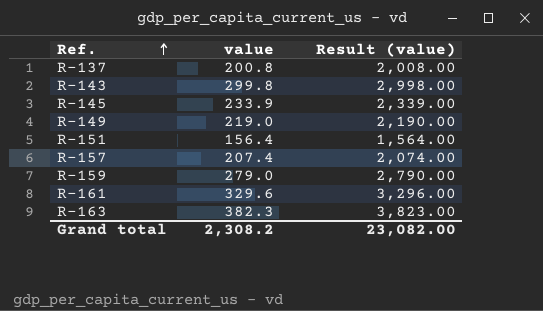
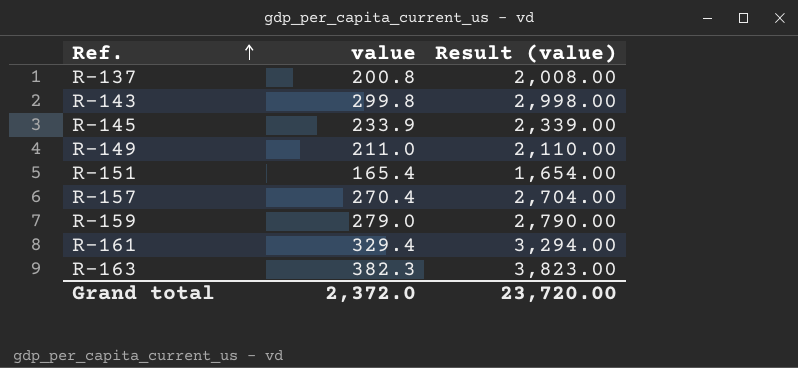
R-149 | value: 219.0 -> 211.0
R-149 | Result (value): 2,190.00 -> 2,110.00
R-151 | value: 156.4 -> 165.4
R-151 | Result (value): 1,564.00 -> 1,654.00
R-157 | value: 207.4 -> 270.4
R-157 | Result (value): 2,074.00 -> 2,704.00
R-161 | value: 329.6 -> 329.4
R-161 | Result (value): 3,296.00 -> 3,294.00
Grand total | value: 2,308.2 -> 2,372.0
Grand total | Result (value): 23,082.00 -> 23,720.00

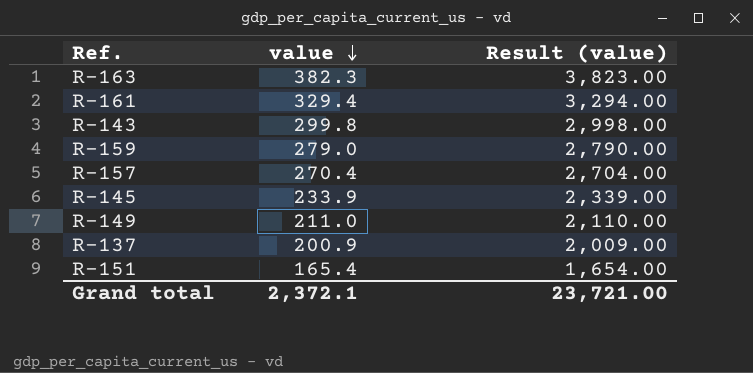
row order: Ref. ascending -> value descending
R-137 | value: 200.8 -> 200.9
R-137 | Result (value): 2,008.00 -> 2,009.00
Grand total | value: 2,372.0 -> 2,372.1
Grand total | Result (value): 23,720.00 -> 23,721.00

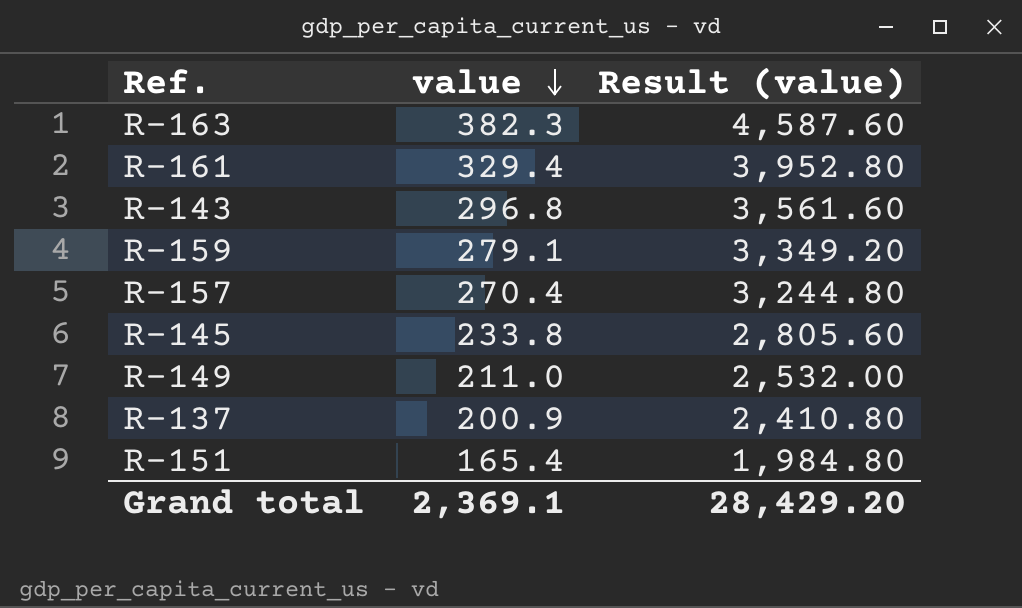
column Result (value) | formula: [value] * 10 -> [value] * 12
R-143 | value: 299.8 -> 296.8
R-159 | value: 279.0 -> 279.1
R-145 | value: 233.9 -> 233.8
Grand total | value: 2,372.1 -> 2,369.1
Grand total | Result (value): 23,721.00 -> 28,429.20

